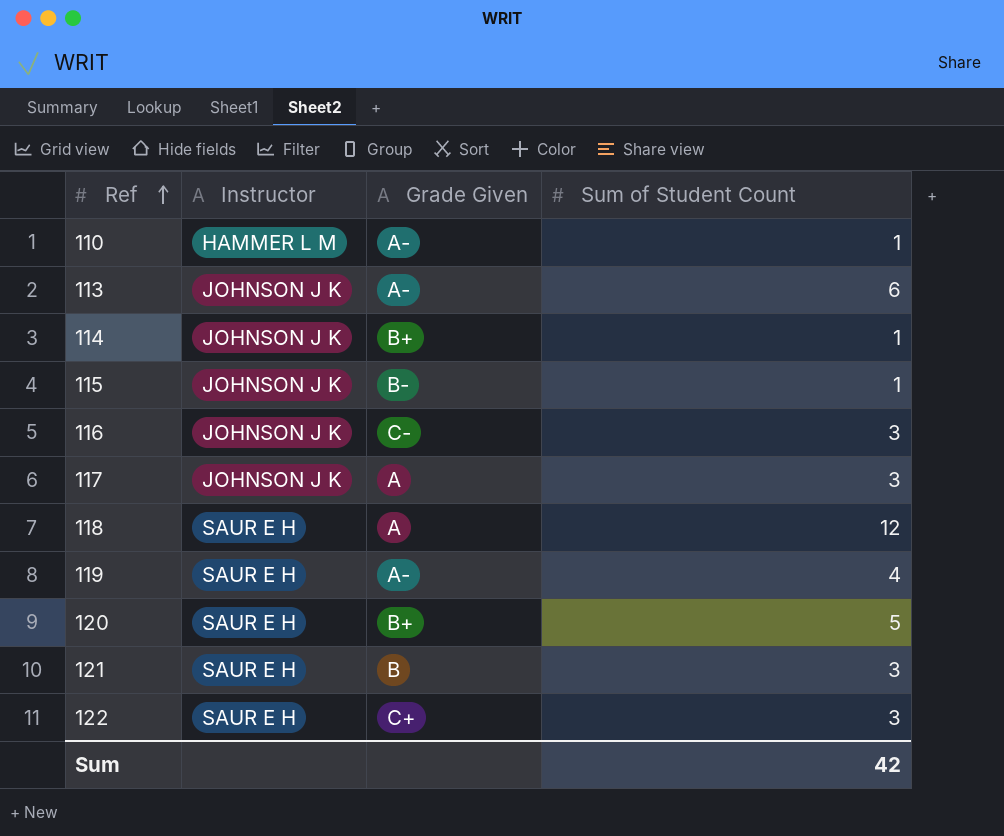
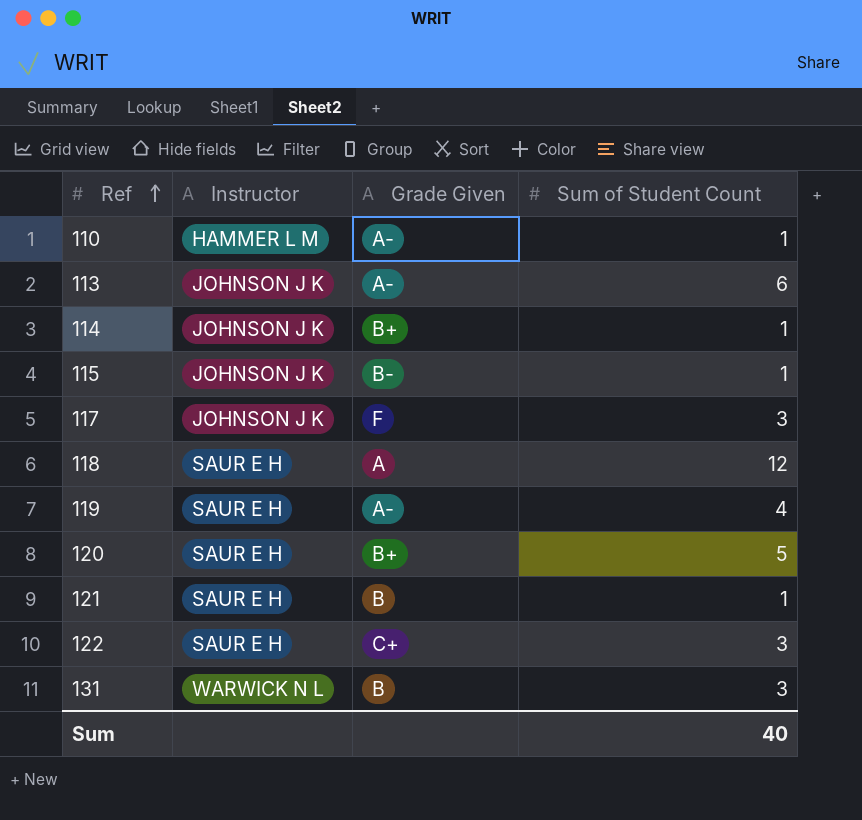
row 116: JOHNSON J K | C- | 3 -> none
117 | Grade Given: A -> F
121 | Sum of Student Count: 3 -> 1
row 131: none -> WARWICK N L | B | 3
Sum | Sum of Student Count: 42 -> 40

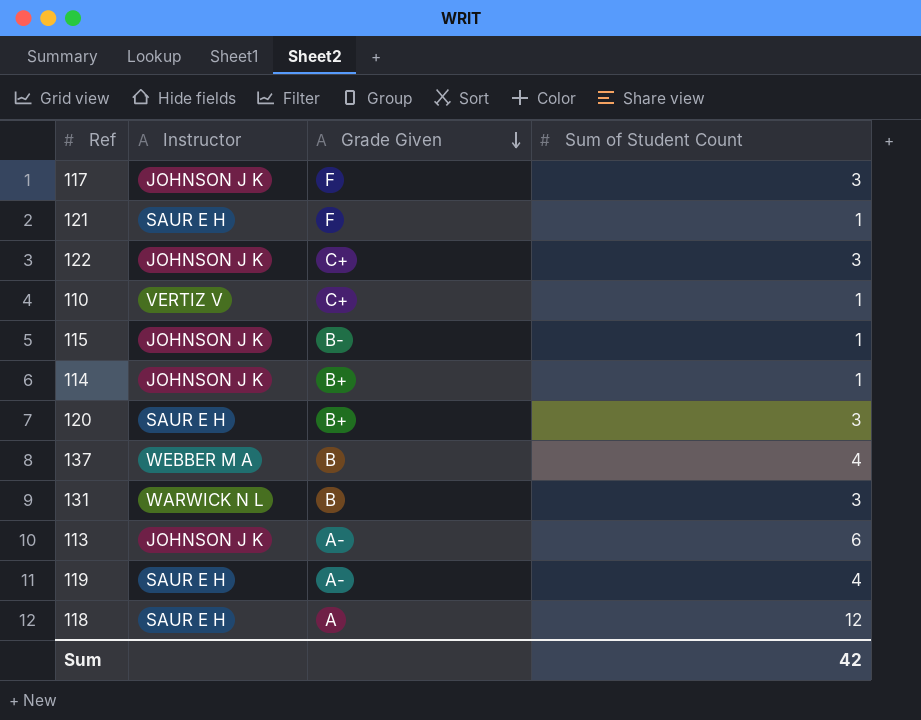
row order: Ref ascending -> Grade Given descending
121 | Grade Given: B -> F
122 | Instructor: SAUR E H -> JOHNSON J K
110 | Instructor: HAMMER L M -> VERTIZ V
110 | Grade Given: A- -> C+
120 | Sum of Student Count: 5 -> 3
row 137: none -> WEBBER M A | B | 4
Sum | Sum of Student Count: 40 -> 42

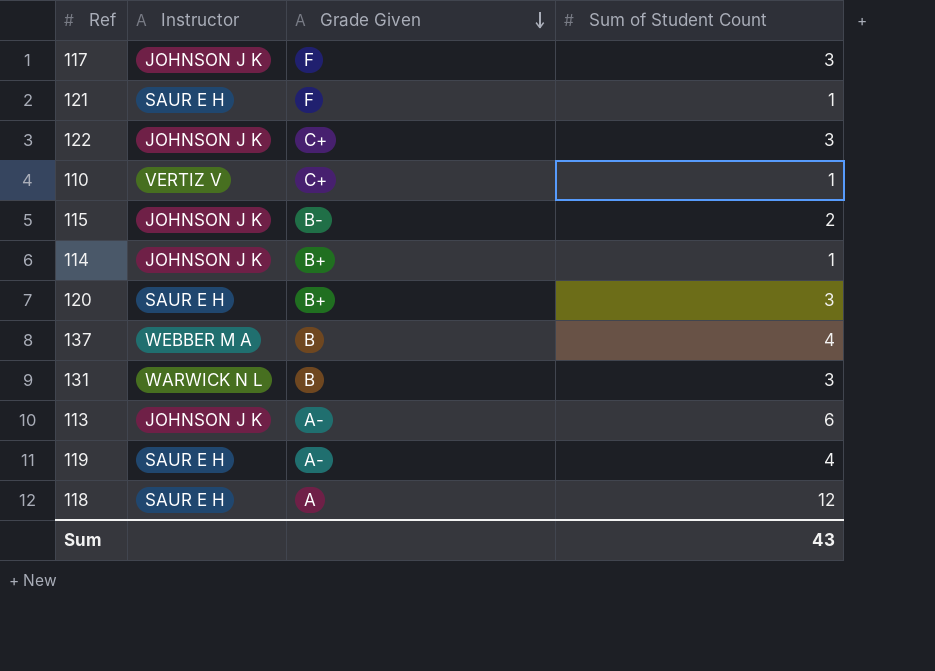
115 | Sum of Student Count: 1 -> 2
Sum | Sum of Student Count: 42 -> 43

